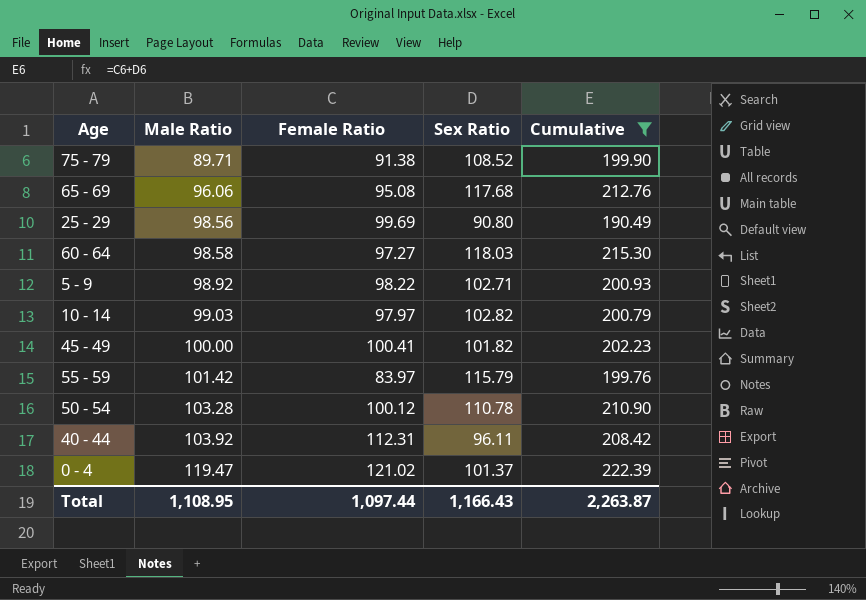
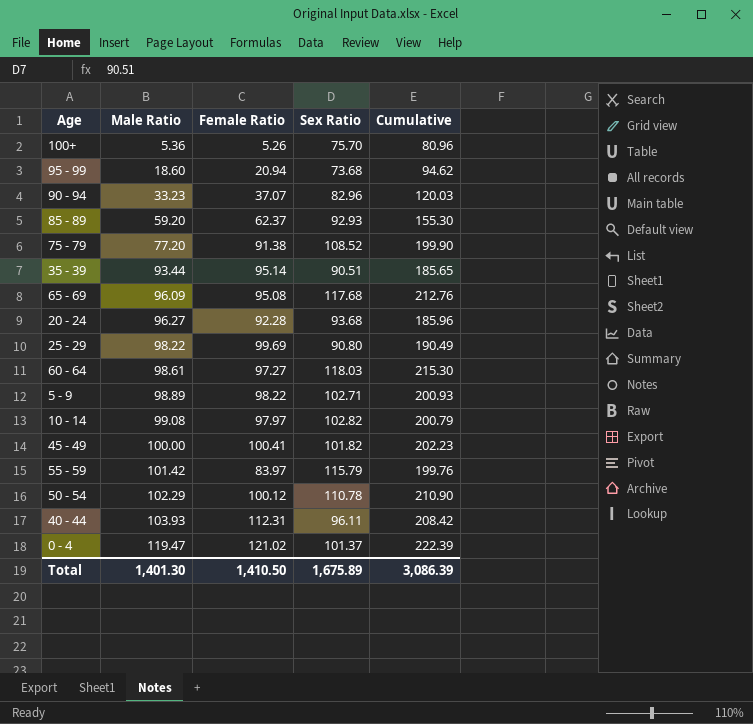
filter: Cumulative >= 190.49 -> none
75 - 79 | Male Ratio: 89.71 -> 77.20
65 - 69 | Male Ratio: 96.06 -> 96.09
25 - 29 | Male Ratio: 98.56 -> 98.22
60 - 64 | Male Ratio: 98.58 -> 98.61
5 - 9 | Male Ratio: 98.92 -> 98.89
10 - 14 | Male Ratio: 99.03 -> 99.08
50 - 54 | Male Ratio: 103.28 -> 102.29
40 - 44 | Male Ratio: 103.92 -> 103.93
Total | Male Ratio: 1,108.95 -> 1,401.30
Total | Female Ratio: 1,097.44 -> 1,410.50
Total | Sex Ratio: 1,166.43 -> 1,675.89
Total | Cumulative: 2,263.87 -> 3,086.39

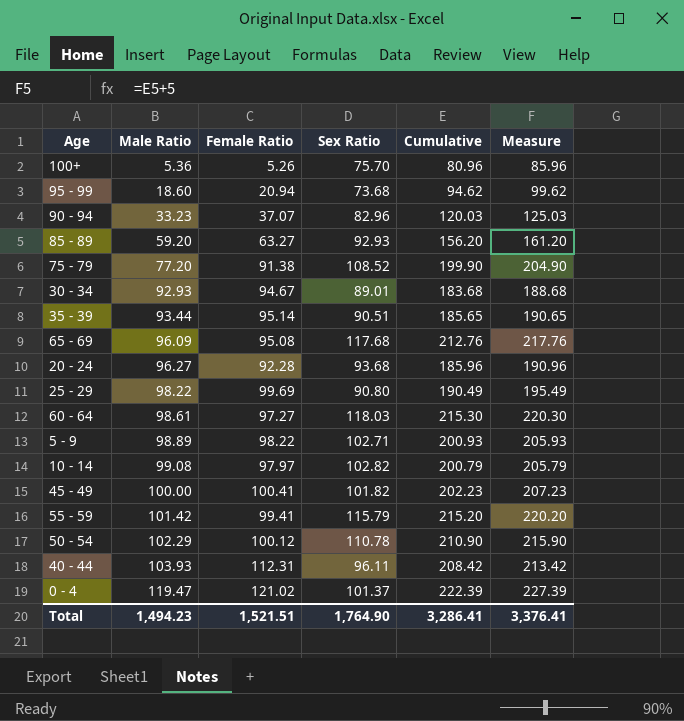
column Measure | formula: none -> [Cumulative] + 5
85 - 89 | Female Ratio: 62.37 -> 63.27
85 - 89 | Cumulative: 155.30 -> 156.20
row 30 - 34: none -> 92.93 | 94.67 | 89.01 | 183.68 | 188.68
55 - 59 | Female Ratio: 83.97 -> 99.41
55 - 59 | Cumulative: 199.76 -> 215.20
Total | Male Ratio: 1,401.30 -> 1,494.23
Total | Female Ratio: 1,410.50 -> 1,521.51
Total | Sex Ratio: 1,675.89 -> 1,764.90
Total | Cumulative: 3,086.39 -> 3,286.41

